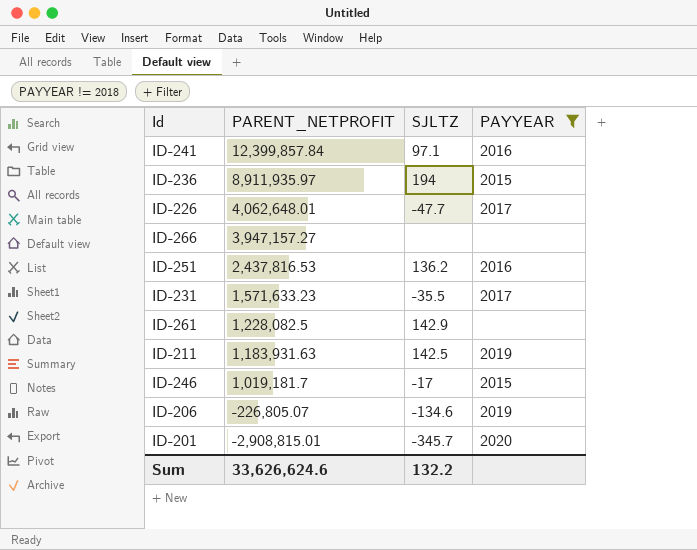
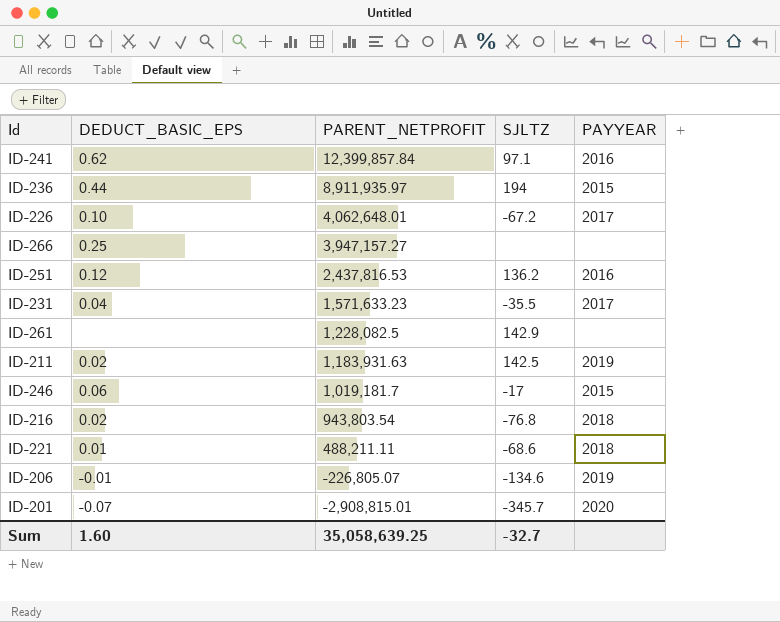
filter: PAYYEAR != 2018 -> none
column DEDUCT_BASIC_EPS | position: none -> 2
ID-226 | SJLTZ: -47.7 -> -67.2
Sum | PARENT_NETPROFIT: 33,626,624.6 -> 35,058,639.25
Sum | SJLTZ: 132.2 -> -32.7

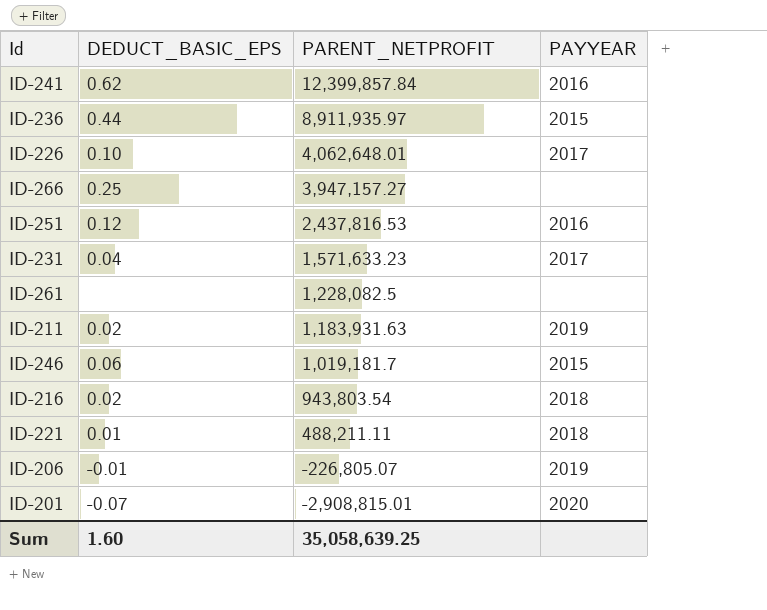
column SJLTZ | position: 4 -> none

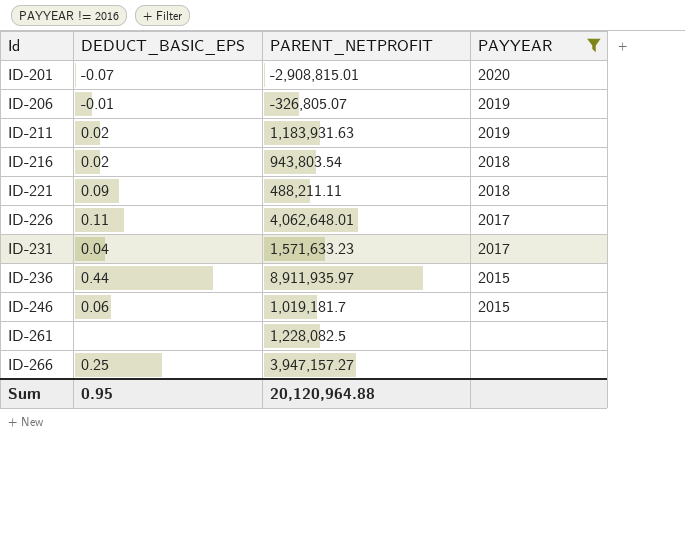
filter: none -> PAYYEAR != 2016
row order: PARENT_NETPROFIT descending -> Id ascending
ID-206 | PARENT_NETPROFIT: -226,805.07 -> -326,805.07
ID-221 | DEDUCT_BASIC_EPS: 0.01 -> 0.09
ID-226 | DEDUCT_BASIC_EPS: 0.10 -> 0.11
Sum | DEDUCT_BASIC_EPS: 1.60 -> 0.95
Sum | PARENT_NETPROFIT: 35,058,639.25 -> 20,120,964.88

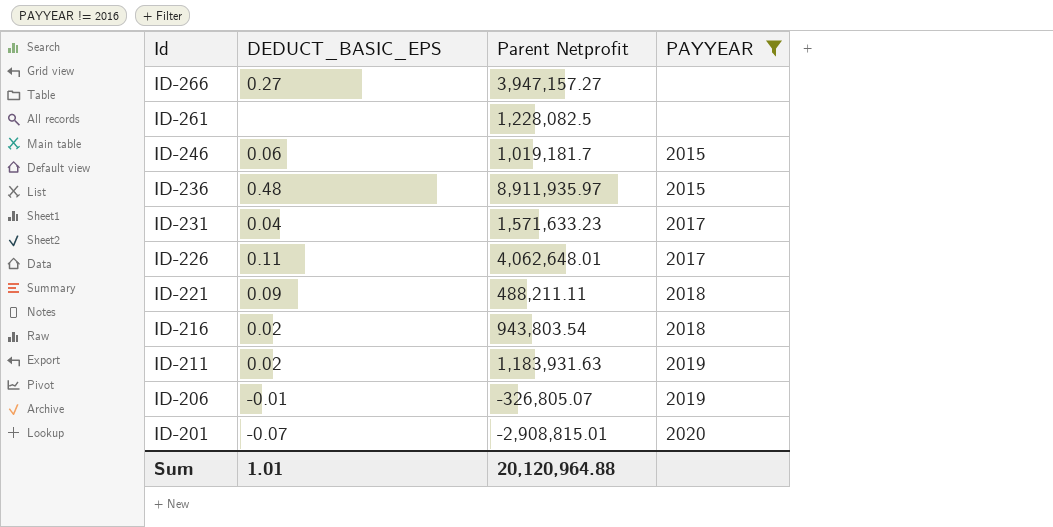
row order: Id ascending -> Id descending
column name: PARENT_NETPROFIT -> Parent Netprofit
ID-266 | DEDUCT_BASIC_EPS: 0.25 -> 0.27
ID-236 | DEDUCT_BASIC_EPS: 0.44 -> 0.48
Sum | DEDUCT_BASIC_EPS: 0.95 -> 1.01

